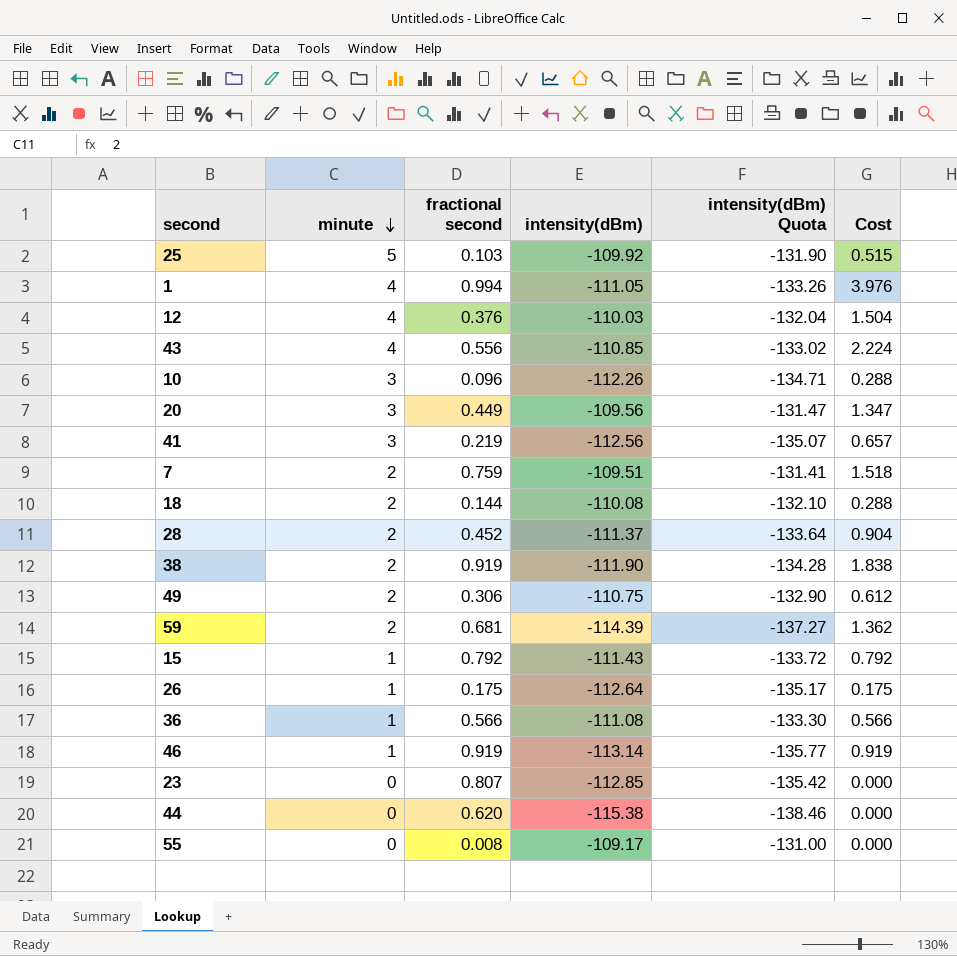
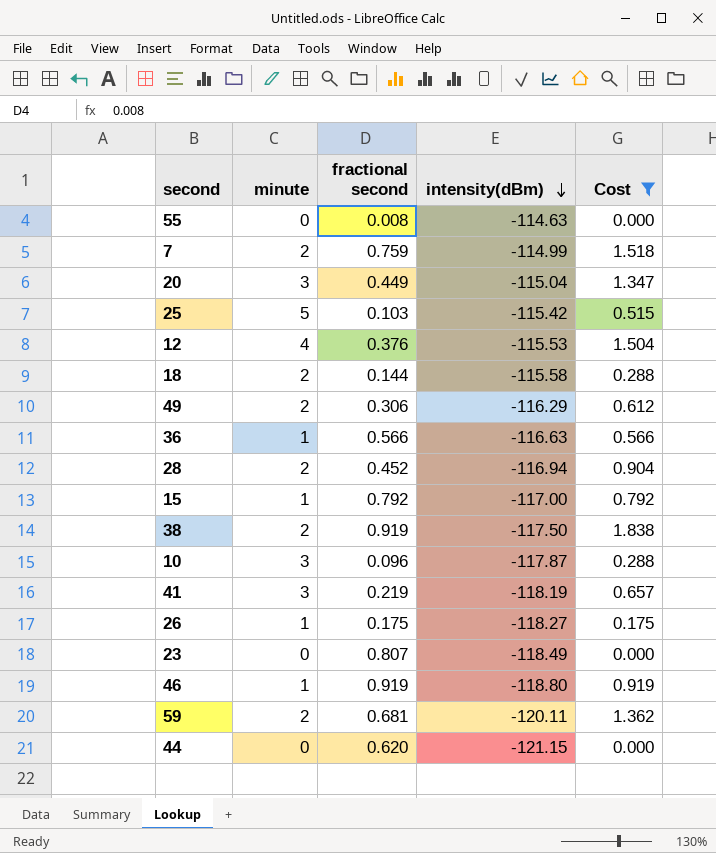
filter: none -> Cost <= 1.838
row order: minute descending -> intensity(dBm) descending
column intensity(dBm) Quota | formula: [intensity(dBm)] * 1.2 -> none
55 | intensity(dBm): -109.17 -> -114.63
7 | intensity(dBm): -109.51 -> -114.99
20 | intensity(dBm): -109.56 -> -115.04
25 | intensity(dBm): -109.92 -> -115.42
12 | intensity(dBm): -110.03 -> -115.53
18 | intensity(dBm): -110.08 -> -115.58
49 | intensity(dBm): -110.75 -> -116.29
36 | intensity(dBm): -111.08 -> -116.63
28 | intensity(dBm): -111.37 -> -116.94
15 | intensity(dBm): -111.43 -> -117.00
38 | intensity(dBm): -111.90 -> -117.50
10 | intensity(dBm): -112.26 -> -117.87
41 | intensity(dBm): -112.56 -> -118.19
26 | intensity(dBm): -112.64 -> -118.27
23 | intensity(dBm): -112.85 -> -118.49
46 | intensity(dBm): -113.14 -> -118.80
59 | intensity(dBm): -114.39 -> -120.11
44 | intensity(dBm): -115.38 -> -121.15

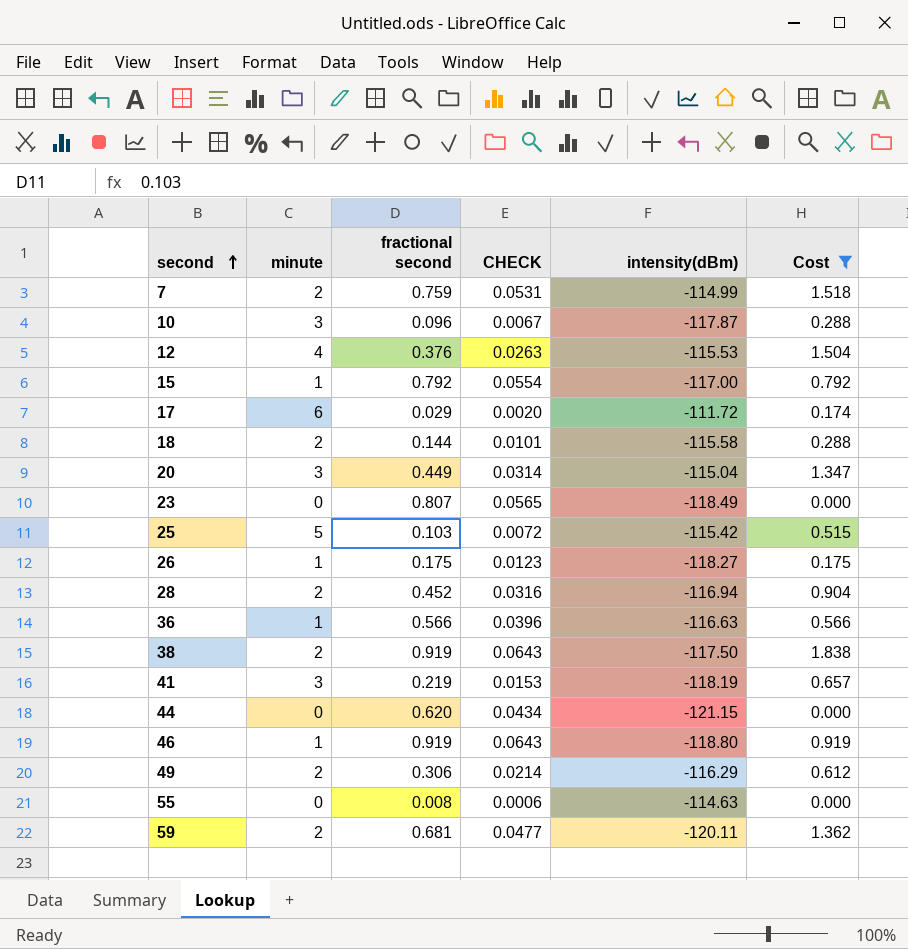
row order: intensity(dBm) descending -> second ascending
column CHECK | formula: none -> [fractional second] * 0.07
row 17: none -> 6 | 0.029 | 0.0020 | -111.72 | 0.174

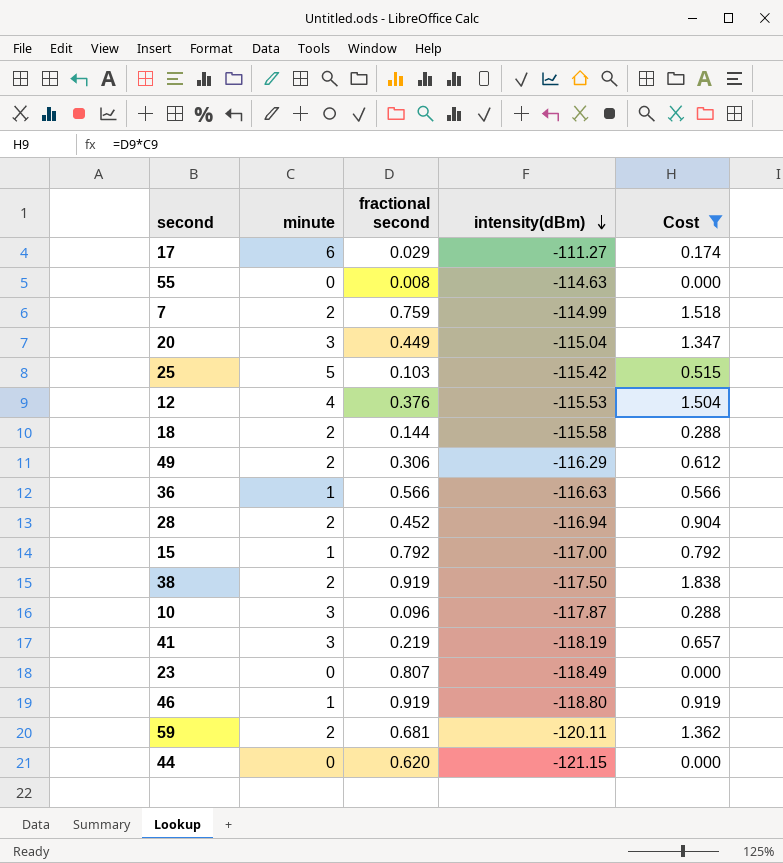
row order: second ascending -> intensity(dBm) descending
column CHECK | formula: [fractional second] * 0.07 -> none
row 26: 1 | 0.175 | 0.0123 | -118.27 | 0.175 -> none
17 | intensity(dBm): -111.72 -> -111.27

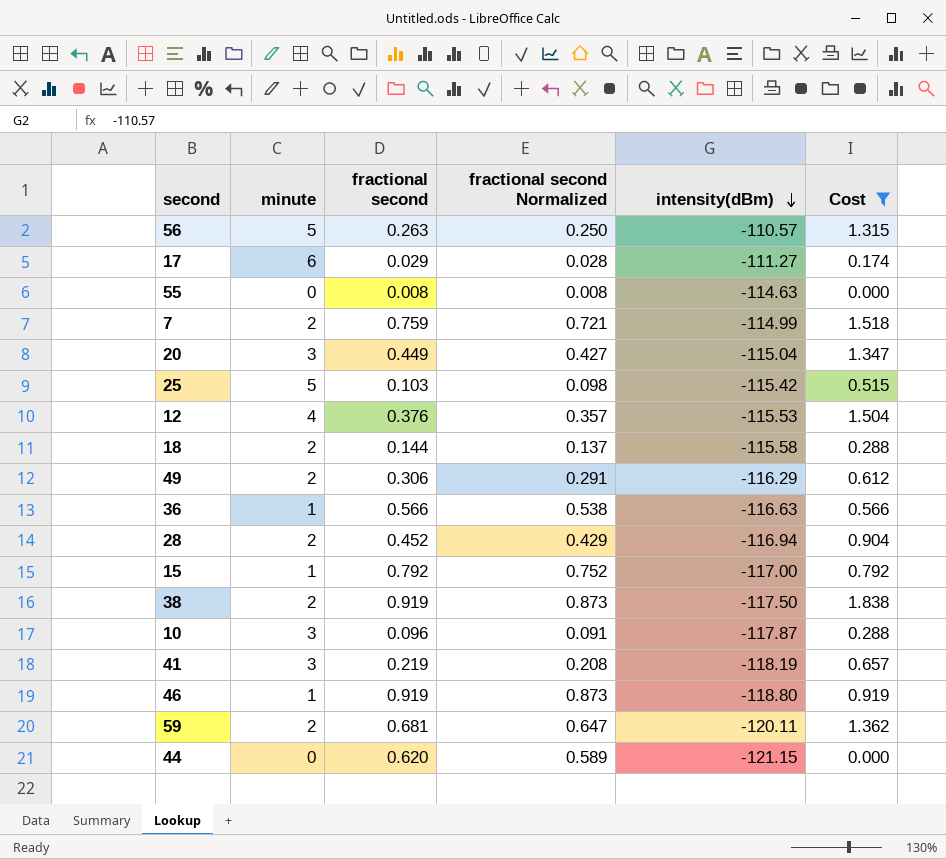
column fractional second Normalized | formula: none -> [fractional second] * 0.95
row 23: 0 | 0.807 | -118.49 | 0.000 -> none
row 56: none -> 5 | 0.263 | 0.250 | -110.57 | 1.315

